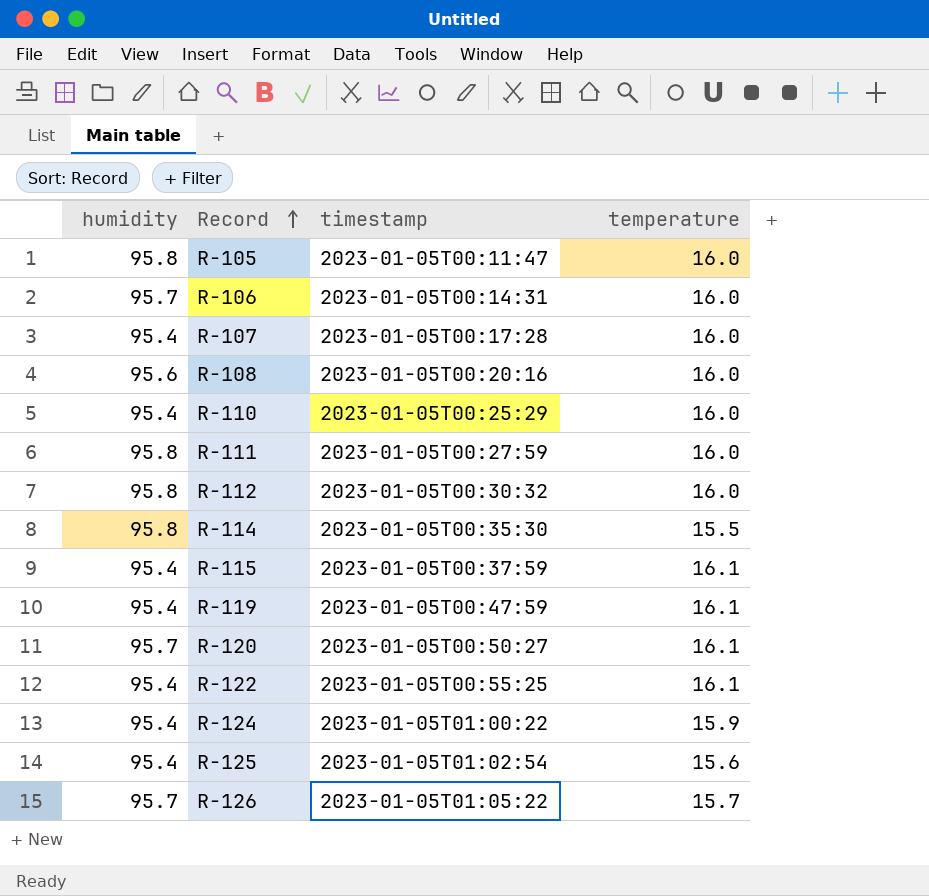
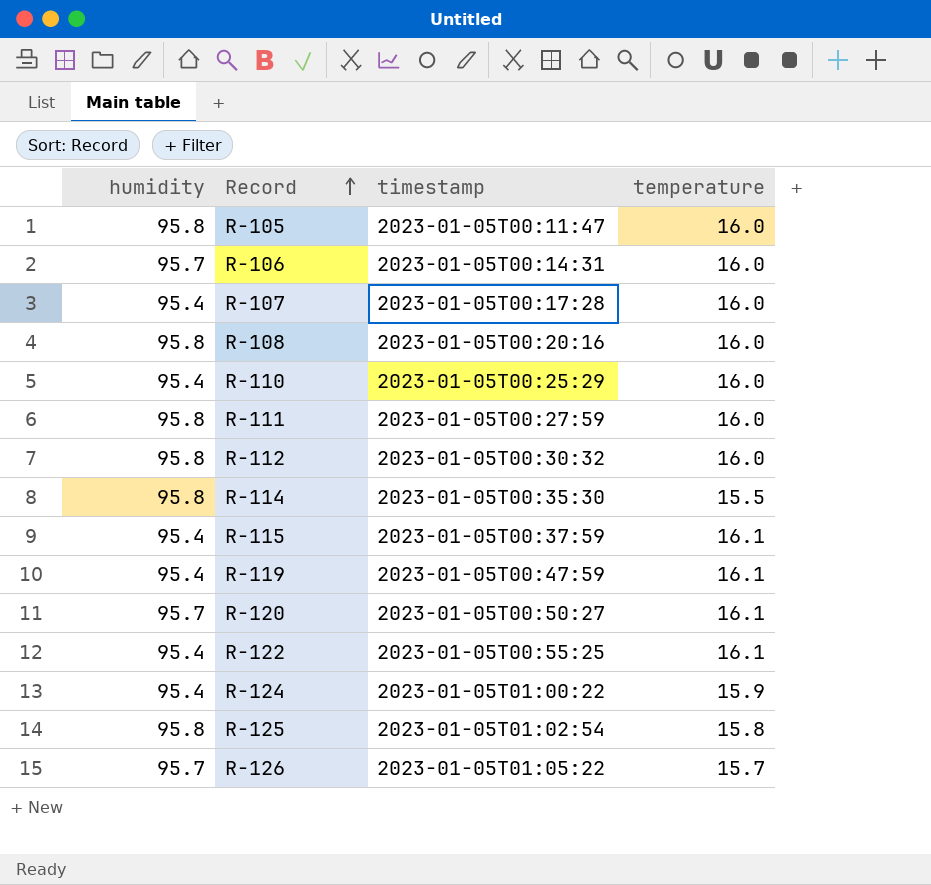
R-108 | humidity: 95.6 -> 95.8
R-125 | humidity: 95.4 -> 95.8
R-125 | temperature: 15.6 -> 15.8

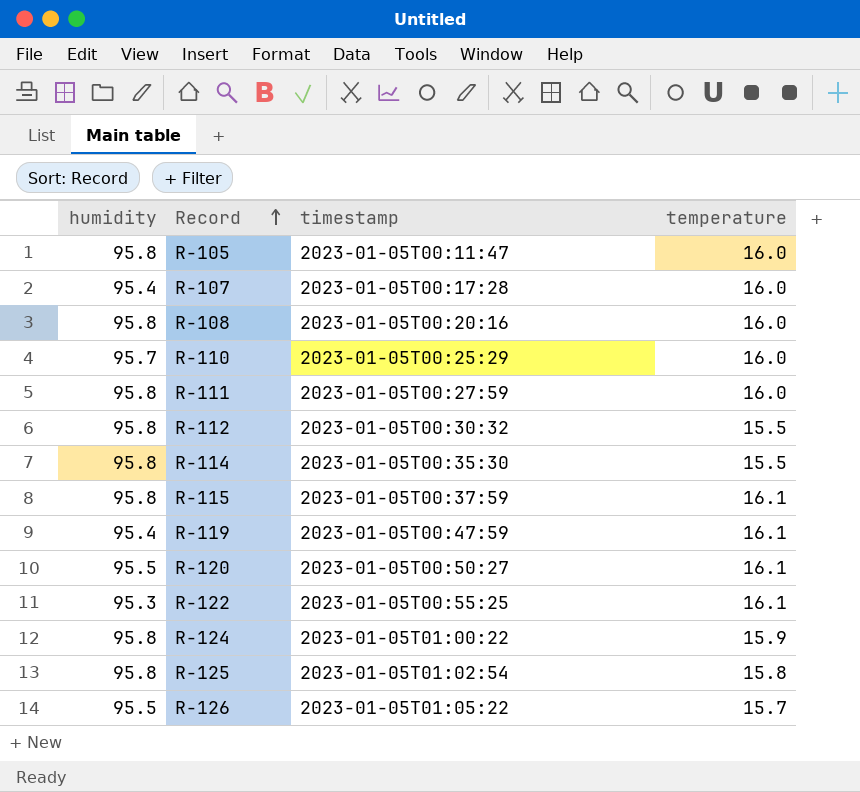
row R-106: 95.7 | 2023-01-05T00:14:31 | 16.0 -> none
R-110 | humidity: 95.4 -> 95.7
R-112 | temperature: 16.0 -> 15.5
R-115 | humidity: 95.4 -> 95.8
R-120 | humidity: 95.7 -> 95.5
R-122 | humidity: 95.4 -> 95.3
R-124 | humidity: 95.4 -> 95.8
R-126 | humidity: 95.7 -> 95.5

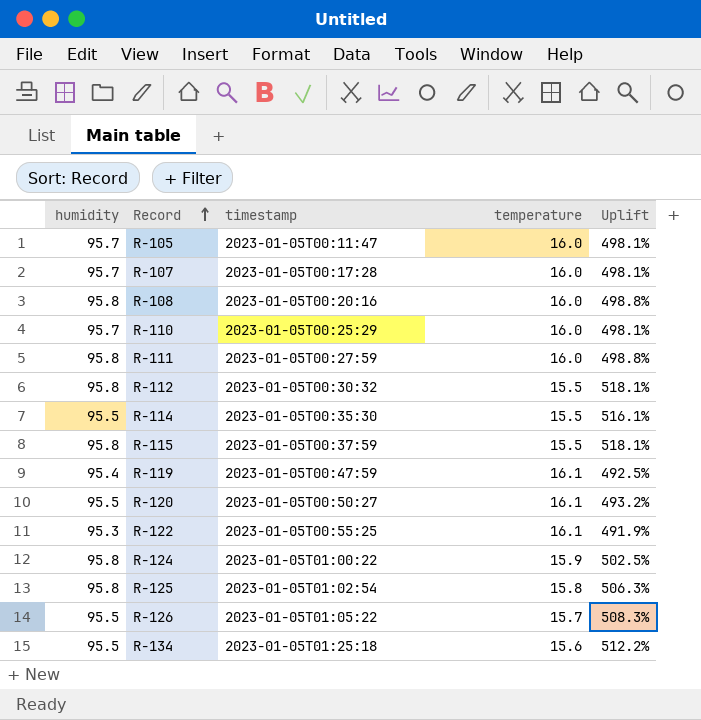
column Uplift | formula: none -> ([humidity] - [temperature]) / [temperature]
R-105 | humidity: 95.8 -> 95.7
R-107 | humidity: 95.4 -> 95.7
R-114 | humidity: 95.8 -> 95.5
R-115 | temperature: 16.1 -> 15.5
row R-134: none -> 95.5 | 2023-01-05T01:25:18 | 15.6 | 512.2%

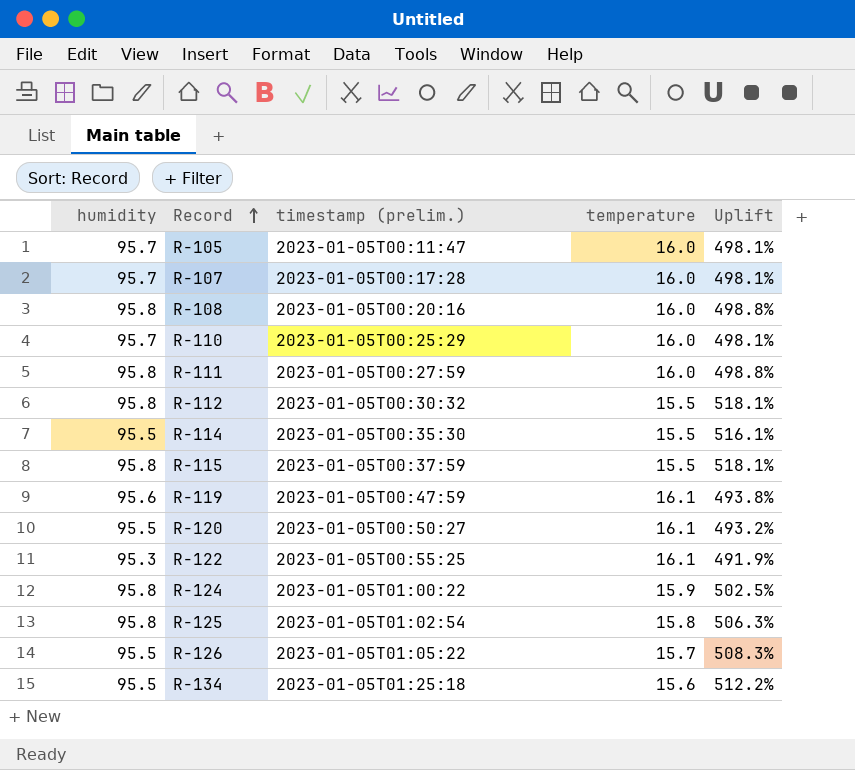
column name: timestamp -> timestamp (prelim.)
R-119 | humidity: 95.4 -> 95.6
R-119 | Uplift: 492.5% -> 493.8%

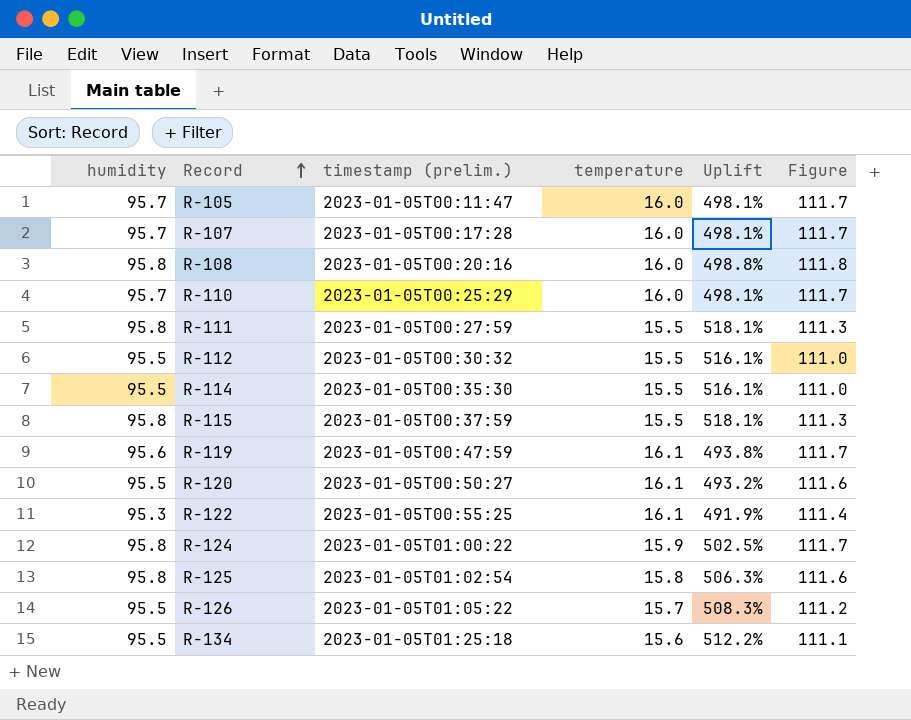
column Figure | formula: none -> [humidity] + [temperature]
R-111 | temperature: 16.0 -> 15.5
R-111 | Uplift: 498.8% -> 518.1%
R-112 | humidity: 95.8 -> 95.5
R-112 | Uplift: 518.1% -> 516.1%

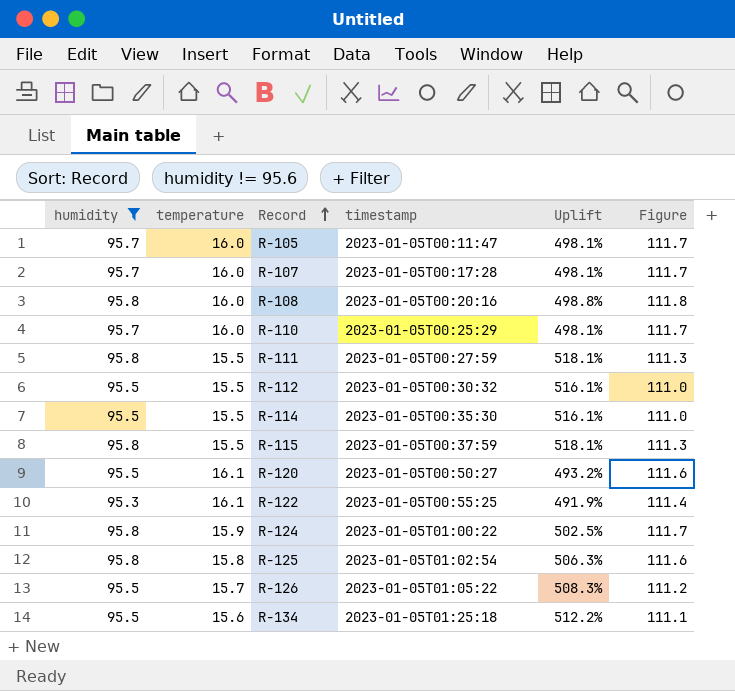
filter: none -> humidity != 95.6
column temperature | position: 4 -> 2
column name: timestamp (prelim.) -> timestamp

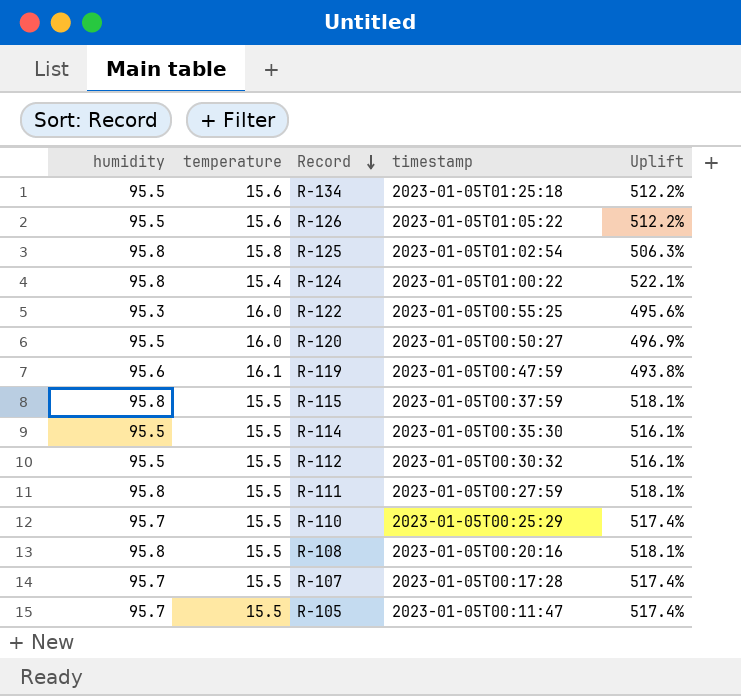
filter: humidity != 95.6 -> none
row order: Record ascending -> Record descending
column Figure | formula: [humidity] + [temperature] -> none
R-126 | temperature: 15.7 -> 15.6
R-126 | Uplift: 508.3% -> 512.2%
R-124 | temperature: 15.9 -> 15.4
R-124 | Uplift: 502.5% -> 522.1%
R-122 | temperature: 16.1 -> 16.0
R-122 | Uplift: 491.9% -> 495.6%
R-120 | temperature: 16.1 -> 16.0
R-120 | Uplift: 493.2% -> 496.9%
R-110 | temperature: 16.0 -> 15.5
R-110 | Uplift: 498.1% -> 517.4%
R-108 | temperature: 16.0 -> 15.5
R-108 | Uplift: 498.8% -> 518.1%
R-107 | temperature: 16.0 -> 15.5
R-107 | Uplift: 498.1% -> 517.4%
R-105 | temperature: 16.0 -> 15.5
R-105 | Uplift: 498.1% -> 517.4%

